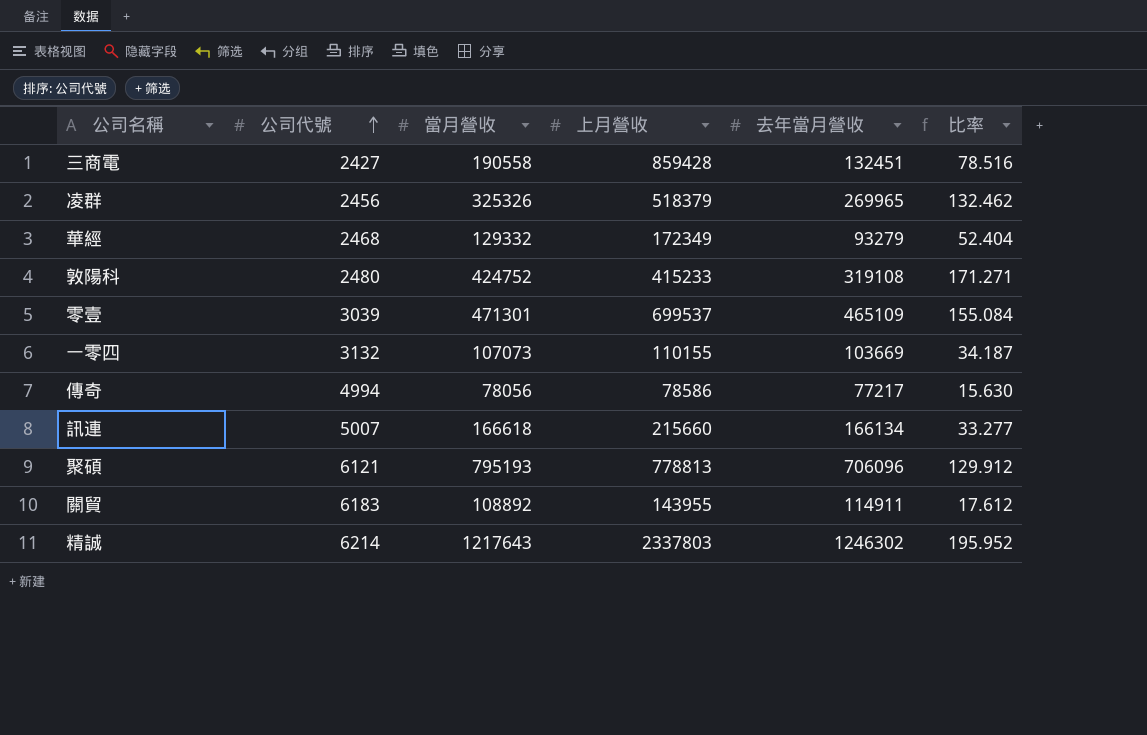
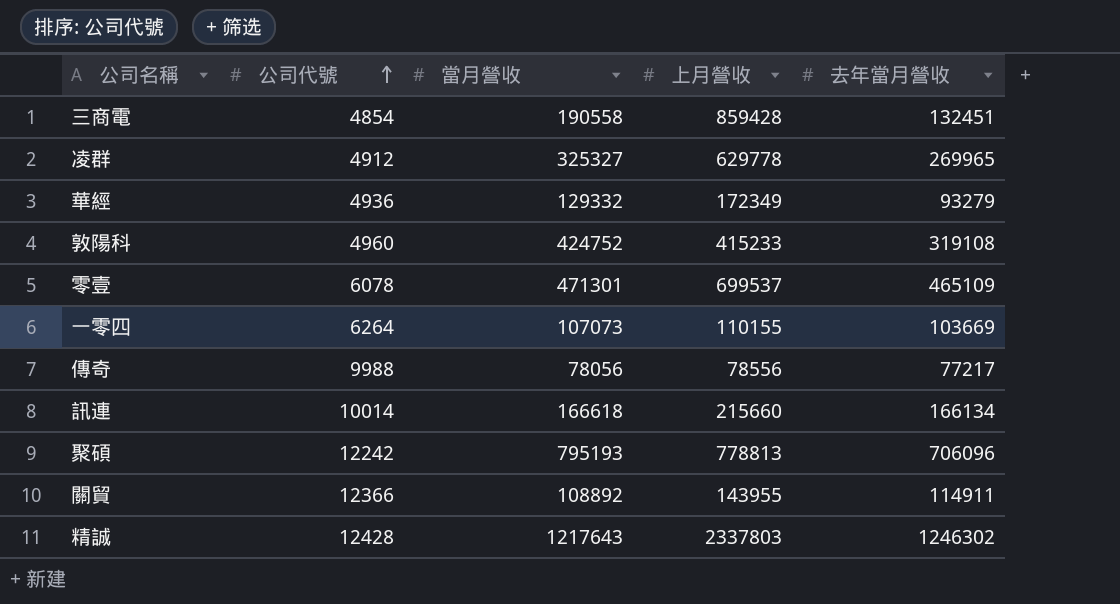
column 比率 | formula: [當月營收] / [公司代號] -> none
三商電 | 公司代號: 2427 -> 4854
凌群 | 公司代號: 2456 -> 4912
凌群 | 當月營收: 325326 -> 325327
凌群 | 上月營收: 518379 -> 629778
華經 | 公司代號: 2468 -> 4936
敦陽科 | 公司代號: 2480 -> 4960
零壹 | 公司代號: 3039 -> 6078
一零四 | 公司代號: 3132 -> 6264
傳奇 | 公司代號: 4994 -> 9988
傳奇 | 上月營收: 78586 -> 78556
訊連 | 公司代號: 5007 -> 10014
聚碩 | 公司代號: 6121 -> 12242
關貿 | 公司代號: 6183 -> 12366
精誠 | 公司代號: 6214 -> 12428

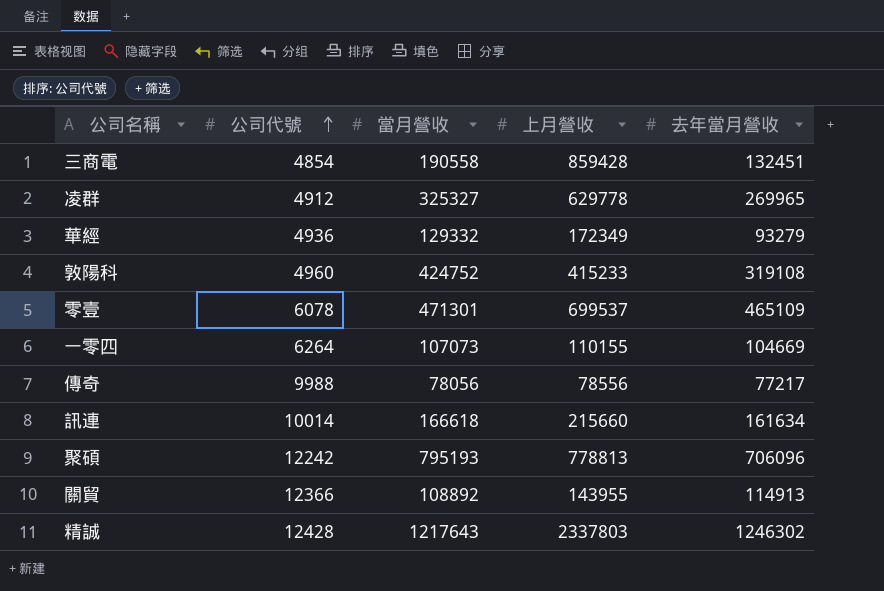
一零四 | 去年當月營收: 103669 -> 104669
訊連 | 去年當月營收: 166134 -> 161634
關貿 | 去年當月營收: 114911 -> 114913

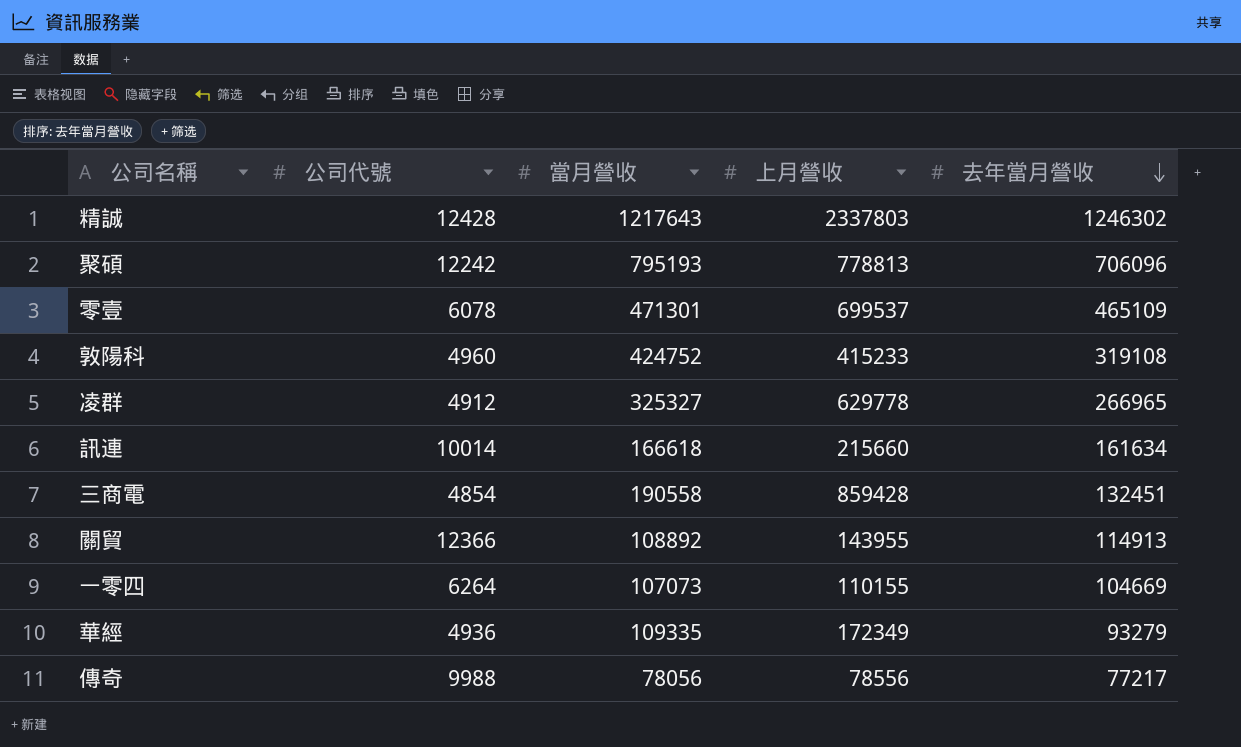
row order: 公司代號 ascending -> 去年當月營收 descending
凌群 | 去年當月營收: 269965 -> 266965
華經 | 當月營收: 129332 -> 109335

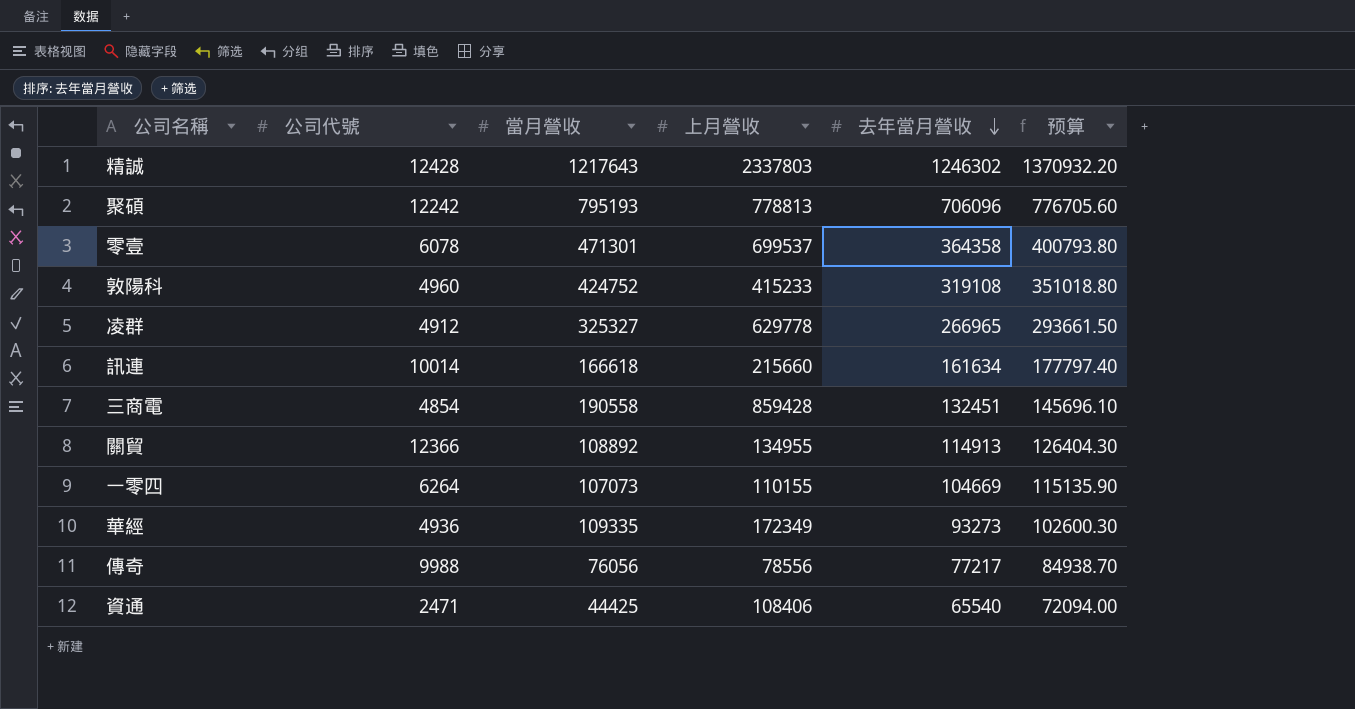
column 预算 | formula: none -> [去年當月營收] * 1.1
零壹 | 去年當月營收: 465109 -> 364358
關貿 | 上月營收: 143955 -> 134955
華經 | 去年當月營收: 93279 -> 93273
傳奇 | 當月營收: 78056 -> 76056
row 資通: none -> 2471 | 44425 | 108406 | 65540 | 72094.00

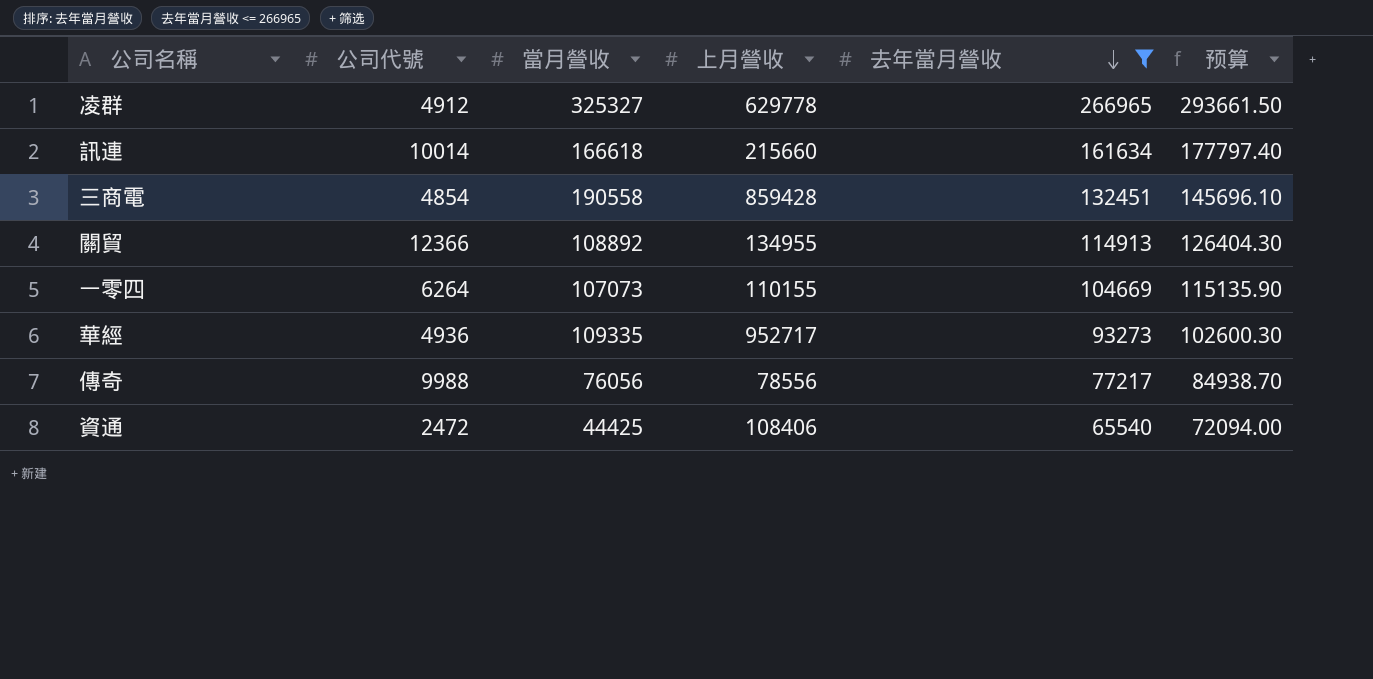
filter: none -> 去年當月營收 <= 266965
華經 | 上月營收: 172349 -> 952717
資通 | 公司代號: 2471 -> 2472

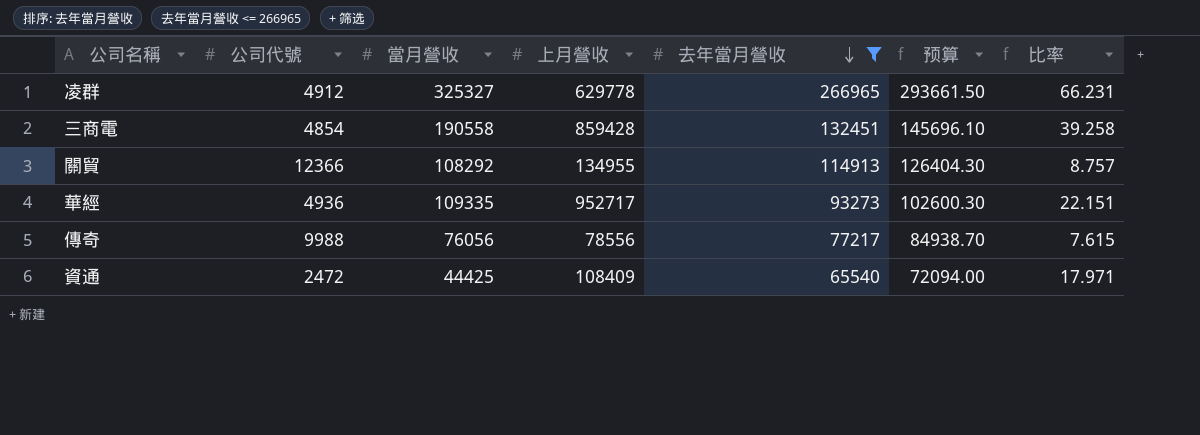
column 比率 | formula: none -> [當月營收] / [公司代號]
row 訊連: 10014 | 166618 | 215660 | 161634 | 177797.40 -> none
row 一零四: 6264 | 107073 | 110155 | 104669 | 115135.90 -> none
關貿 | 當月營收: 108892 -> 108292
資通 | 上月營收: 108406 -> 108409

